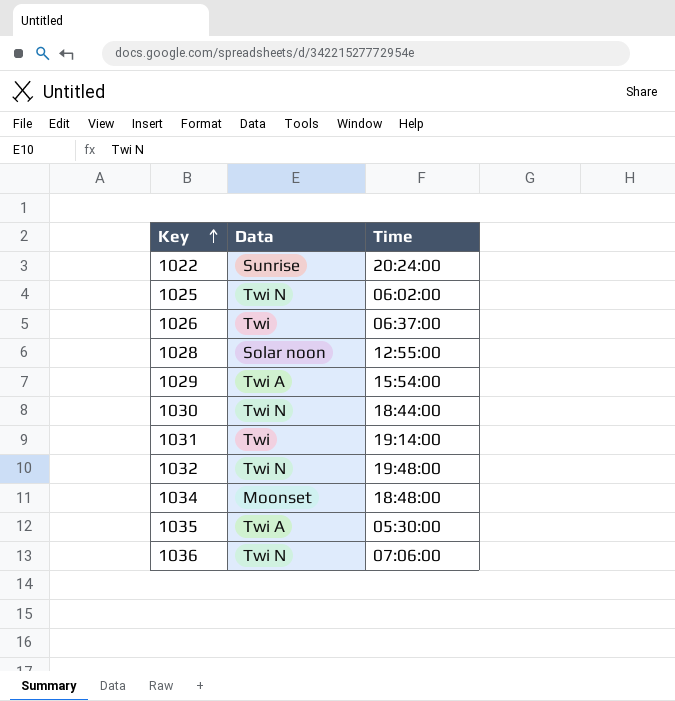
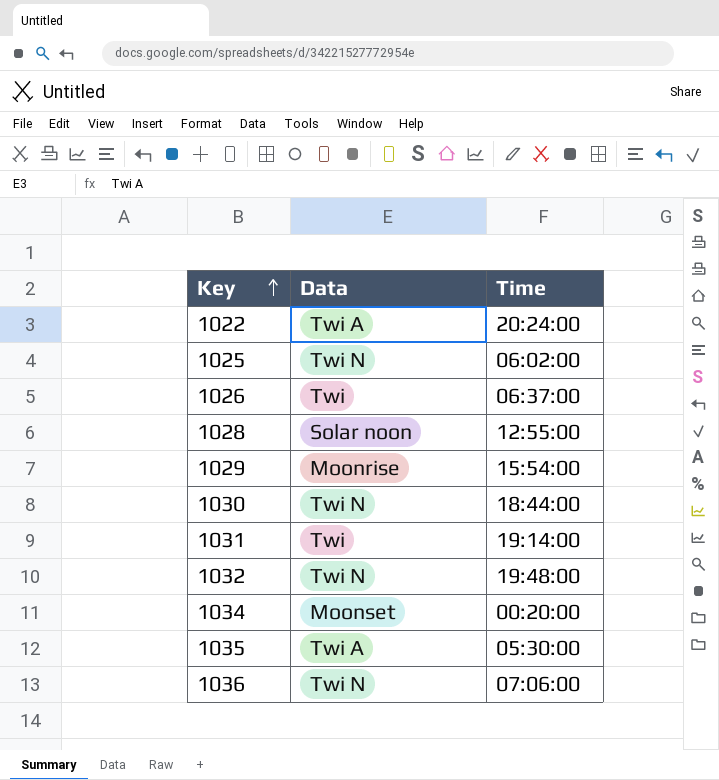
1022 | Data: Sunrise -> Twi A
1029 | Data: Twi A -> Moonrise
1034 | Time: 18:48:00 -> 00:20:00

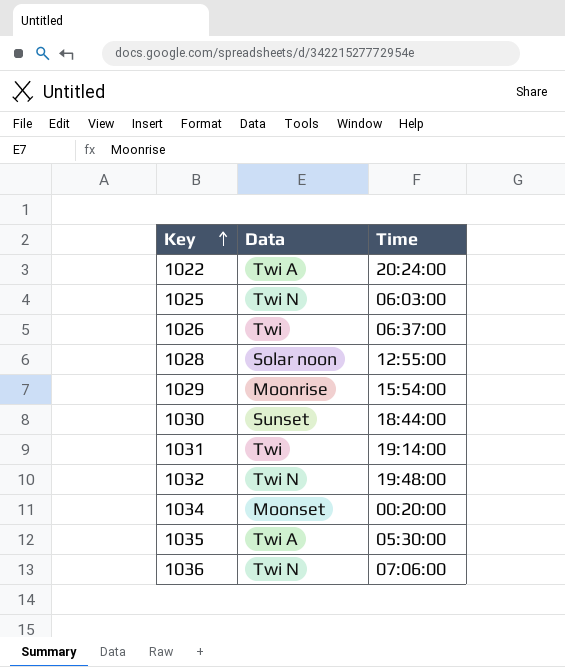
1025 | Time: 06:02:00 -> 06:03:00
1030 | Data: Twi N -> Sunset

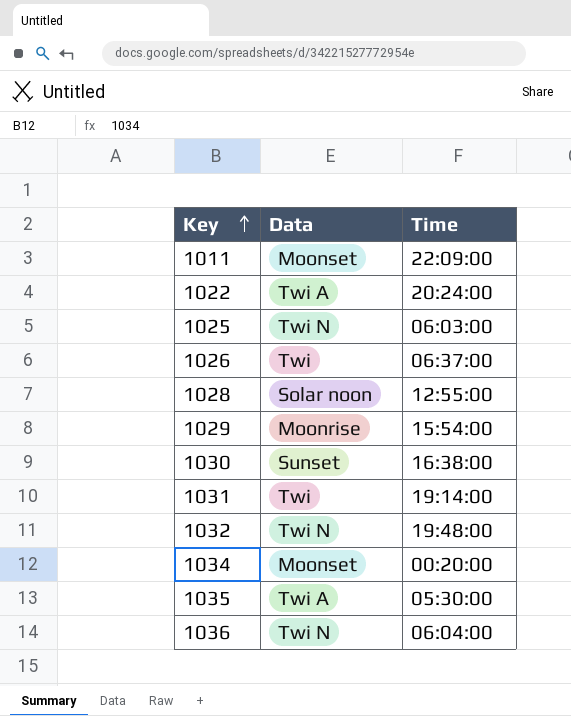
row 1011: none -> Moonset | 22:09:00
1030 | Time: 18:44:00 -> 16:38:00
1036 | Time: 07:06:00 -> 06:04:00

